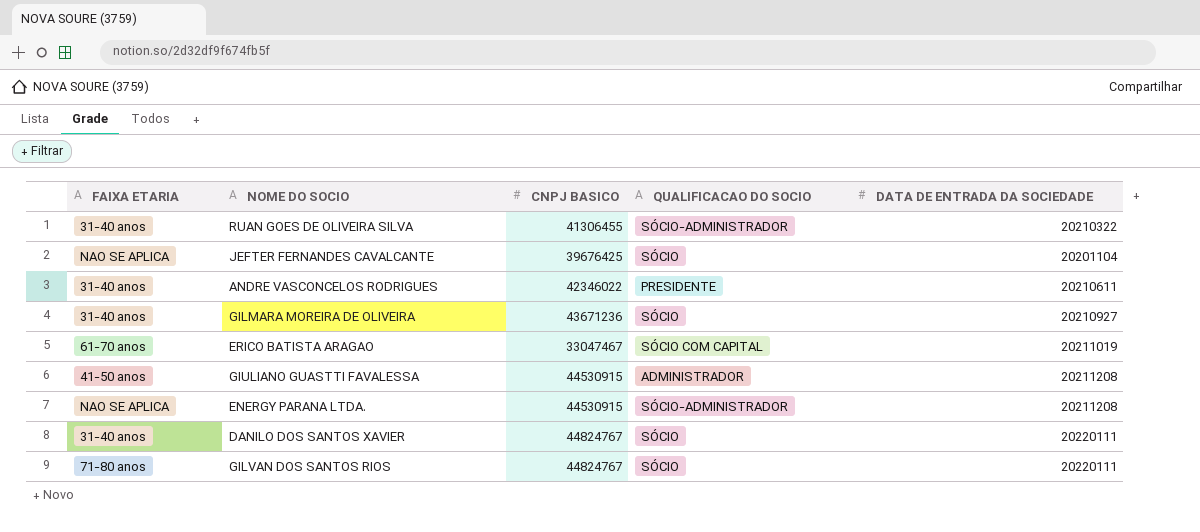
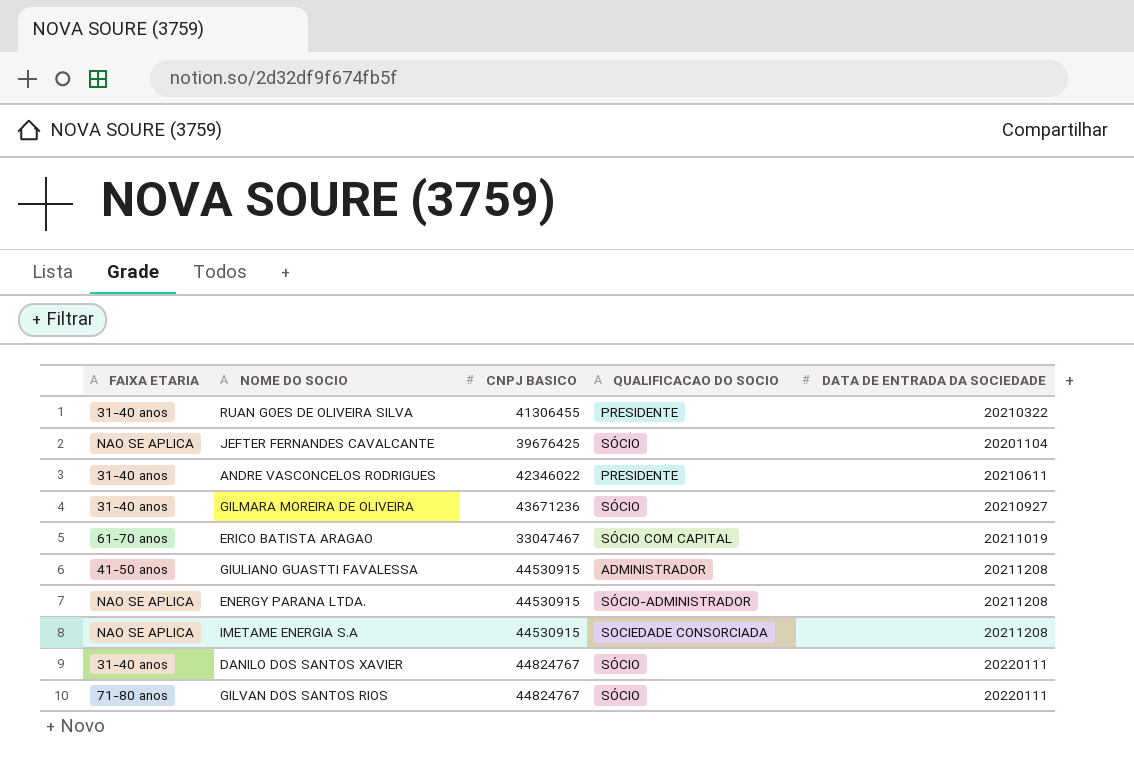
RUAN GOES DE OLIVEIRA SILVA | QUALIFICACAO DO SOCIO: SÓCIO-ADMINISTRADOR -> PRESIDENTE
row IMETAME ENERGIA S.A: none -> NAO SE APLICA | 44530915 | SOCIEDADE CONSORCIADA | 20211208

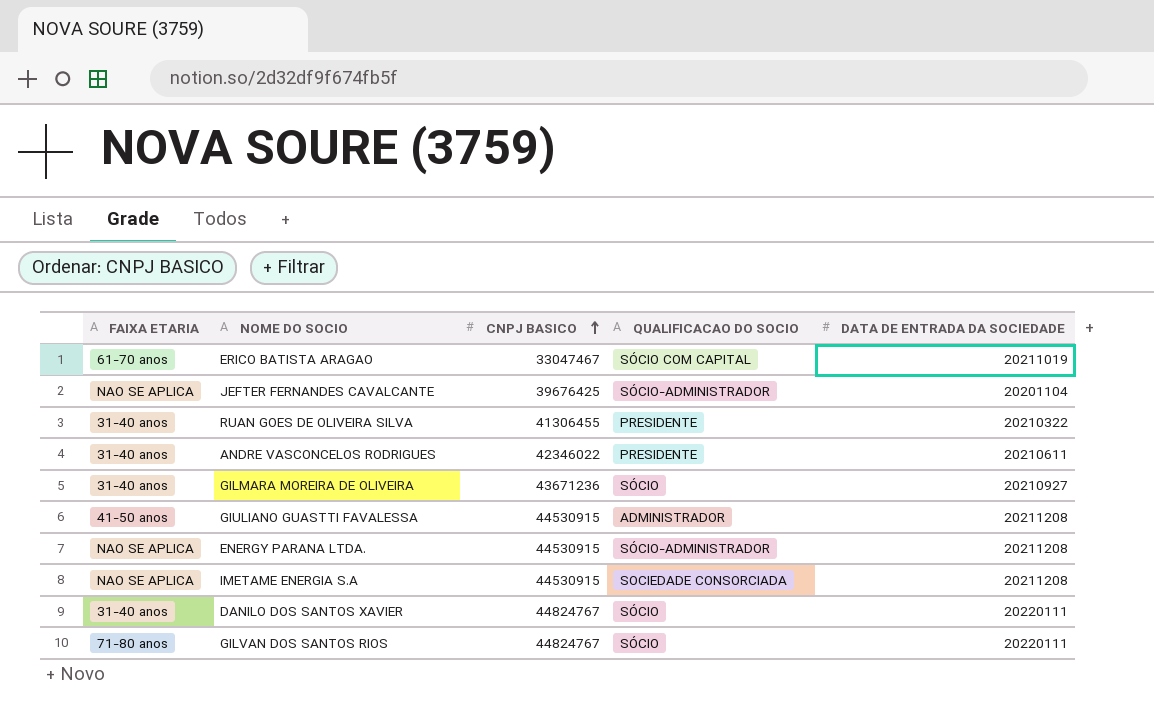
row order: none -> CNPJ BASICO ascending
JEFTER FERNANDES CAVALCANTE | QUALIFICACAO DO SOCIO: SÓCIO -> SÓCIO-ADMINISTRADOR

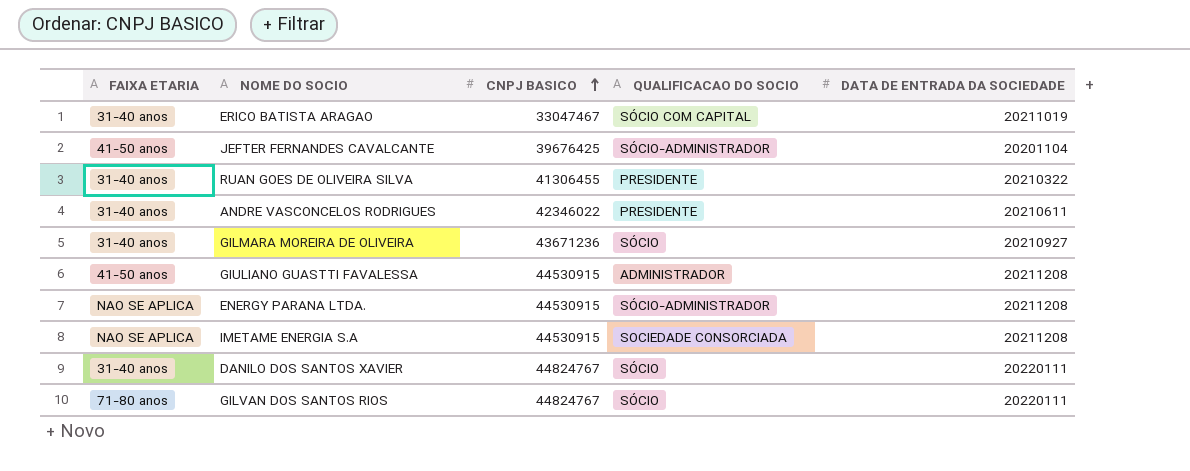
ERICO BATISTA ARAGAO | FAIXA ETARIA: 61-70 anos -> 31-40 anos
JEFTER FERNANDES CAVALCANTE | FAIXA ETARIA: NAO SE APLICA -> 41-50 anos

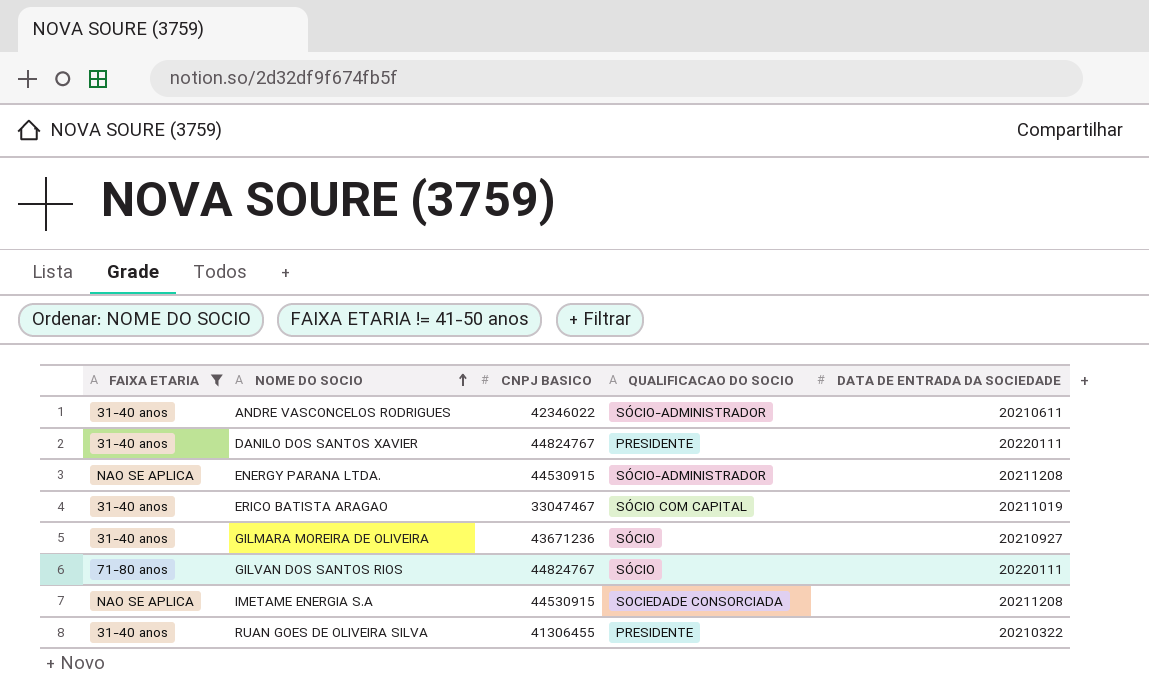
filter: none -> FAIXA ETARIA != 41-50 anos
row order: CNPJ BASICO ascending -> NOME DO SOCIO ascending
ANDRE VASCONCELOS RODRIGUES | QUALIFICACAO DO SOCIO: PRESIDENTE -> SÓCIO-ADMINISTRADOR
DANILO DOS SANTOS XAVIER | QUALIFICACAO DO SOCIO: SÓCIO -> PRESIDENTE

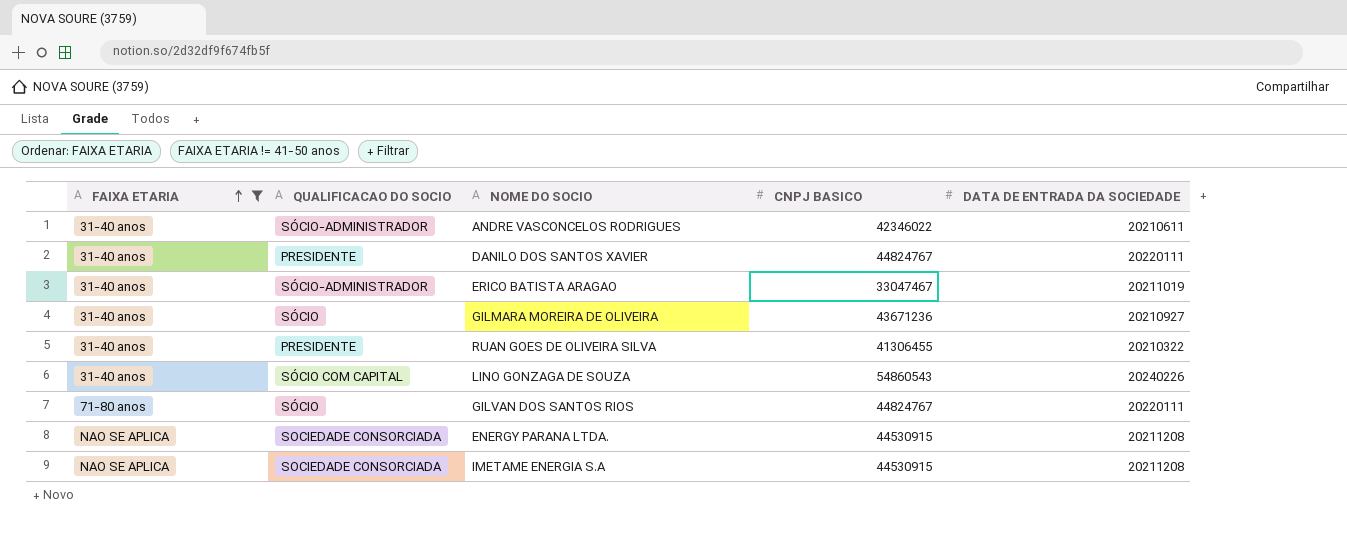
row order: NOME DO SOCIO ascending -> FAIXA ETARIA ascending
column QUALIFICACAO DO SOCIO | position: 4 -> 2
ERICO BATISTA ARAGAO | QUALIFICACAO DO SOCIO: SÓCIO COM CAPITAL -> SÓCIO-ADMINISTRADOR
row LINO GONZAGA DE SOUZA: none -> 31-40 anos | SÓCIO COM CAPITAL | 54860543 | 20240226
ENERGY PARANA LTDA. | QUALIFICACAO DO SOCIO: SÓCIO-ADMINISTRADOR -> SOCIEDADE CONSORCIADA

